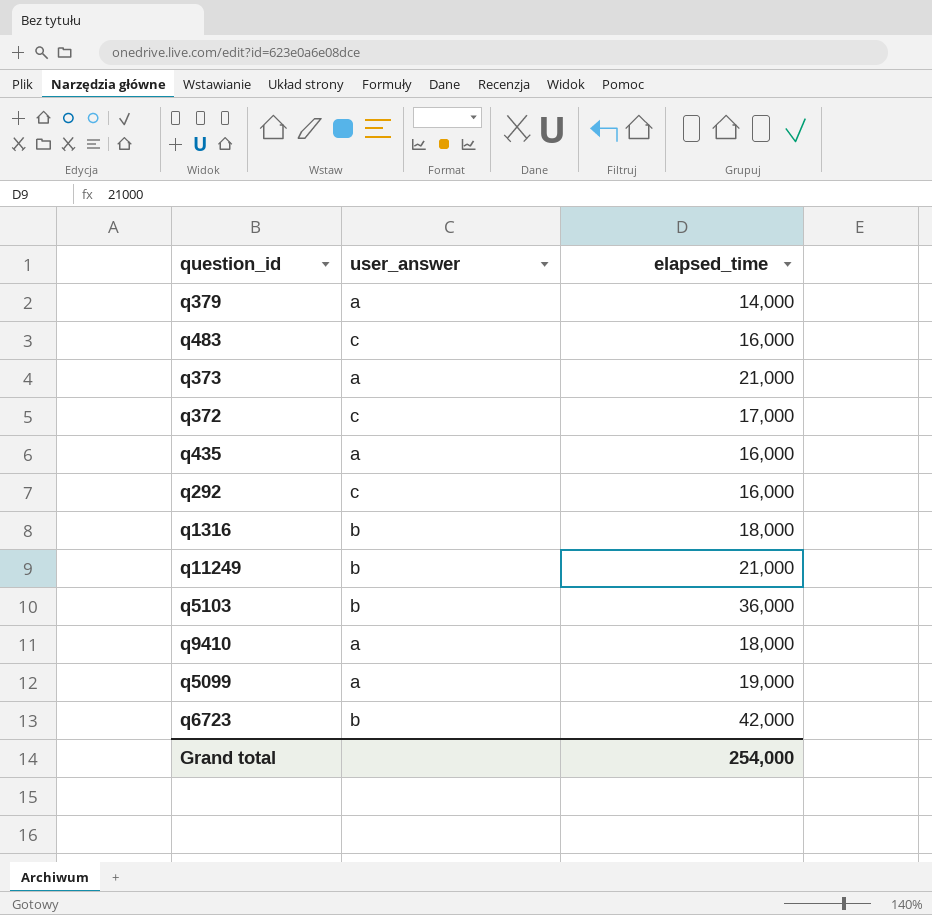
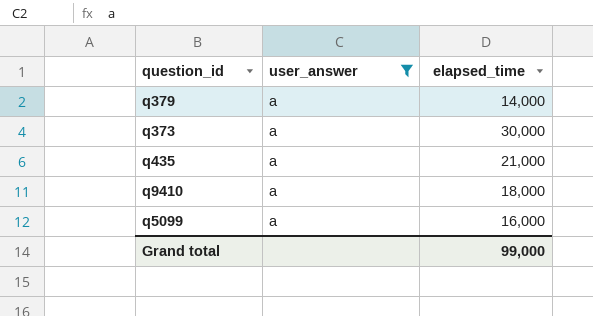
filter: none -> user_answer = a
q373 | elapsed_time: 21,000 -> 30,000
q435 | elapsed_time: 16,000 -> 21,000
q5099 | elapsed_time: 19,000 -> 16,000
Grand total | elapsed_time: 254,000 -> 99,000

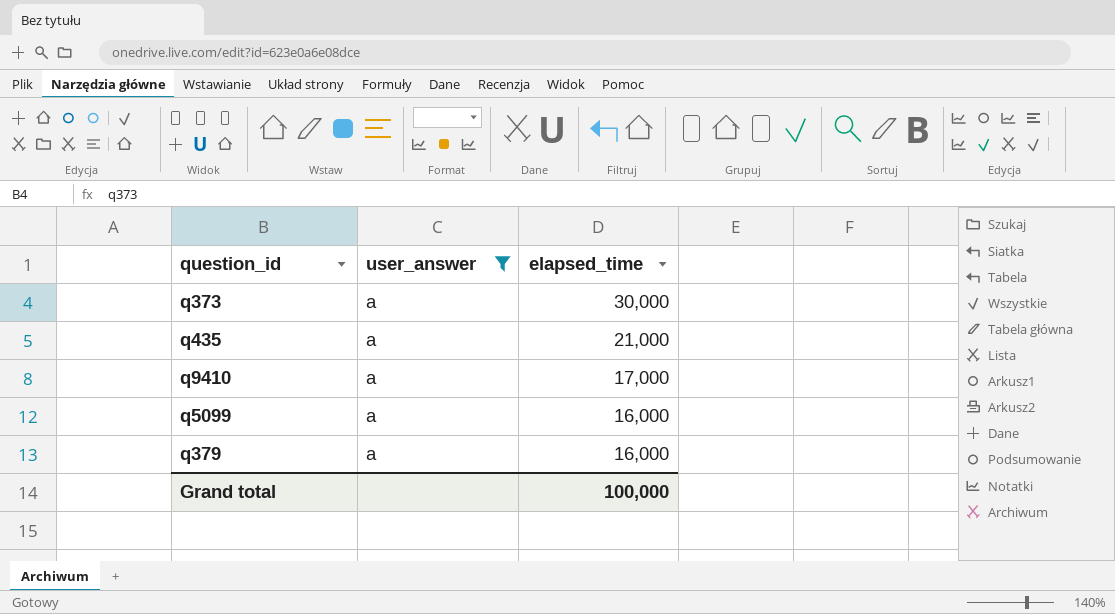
row order: none -> elapsed_time descending
q9410 | elapsed_time: 18,000 -> 17,000
q379 | elapsed_time: 14,000 -> 16,000
Grand total | elapsed_time: 99,000 -> 100,000

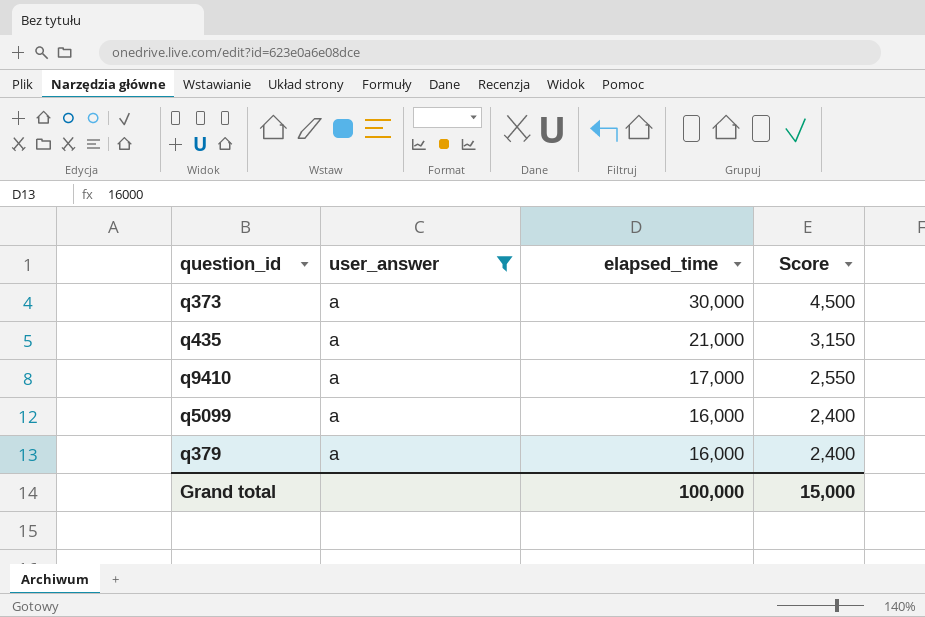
column Score | formula: none -> [elapsed_time] * 0.15

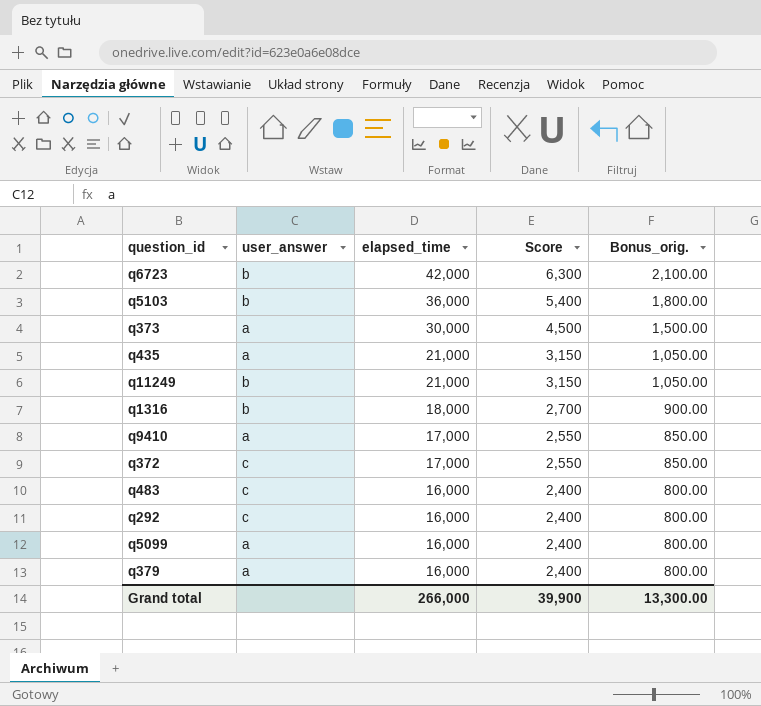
filter: user_answer = a -> none
column Bonus_orig. | formula: none -> [elapsed_time] * 0.05
Grand total | elapsed_time: 100,000 -> 266,000
Grand total | Score: 15,000 -> 39,900

